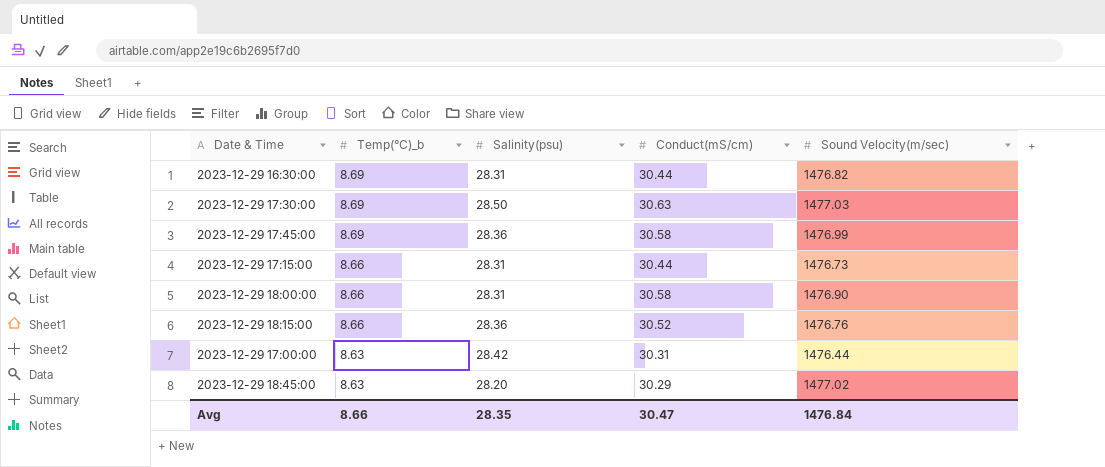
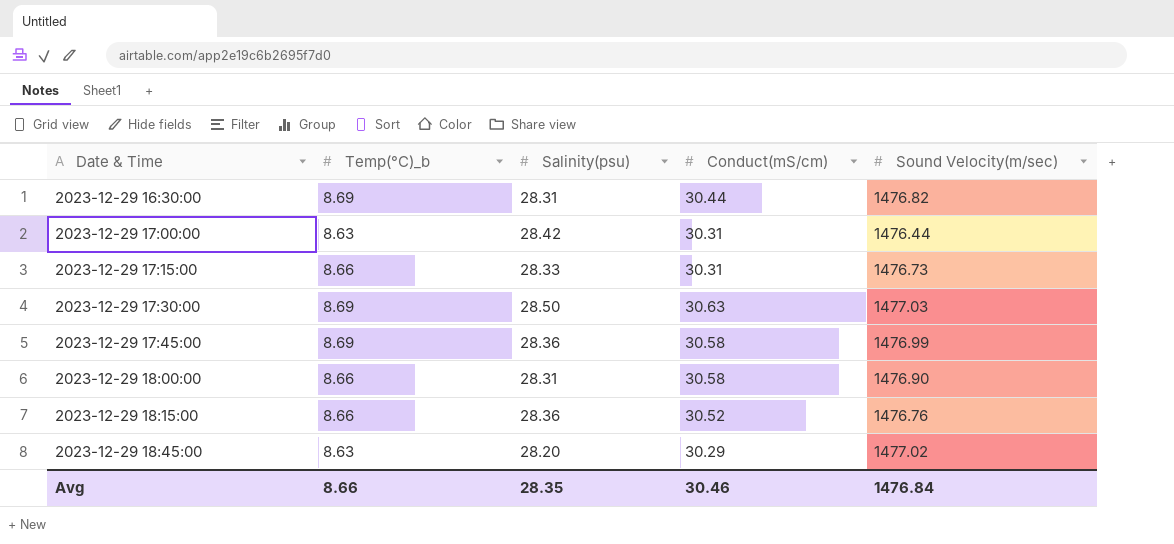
row order: Temp(°C)_b descending -> Date & Time ascending
2023-12-29 17:15:00 | Salinity(psu): 28.31 -> 28.33
2023-12-29 17:15:00 | Conduct(mS/cm): 30.44 -> 30.31
Avg | Conduct(mS/cm): 30.47 -> 30.46

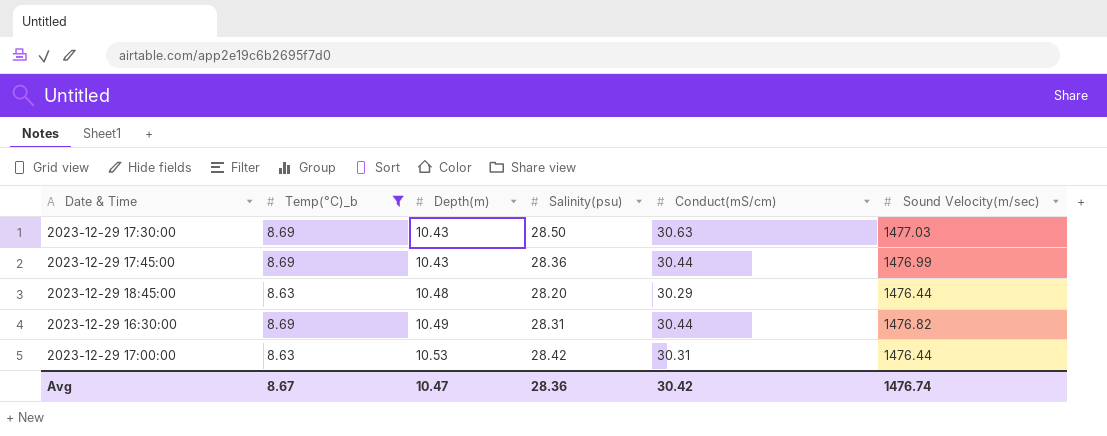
filter: none -> Temp(°C)_b != 8.66
row order: Date & Time ascending -> Depth(m) ascending
column Depth(m) | position: none -> 3
2023-12-29 17:45:00 | Conduct(mS/cm): 30.58 -> 30.44
2023-12-29 18:45:00 | Sound Velocity(m/sec): 1477.02 -> 1476.44
Avg | Temp(°C)_b: 8.66 -> 8.67
Avg | Salinity(psu): 28.35 -> 28.36
Avg | Conduct(mS/cm): 30.46 -> 30.42
Avg | Sound Velocity(m/sec): 1476.84 -> 1476.74

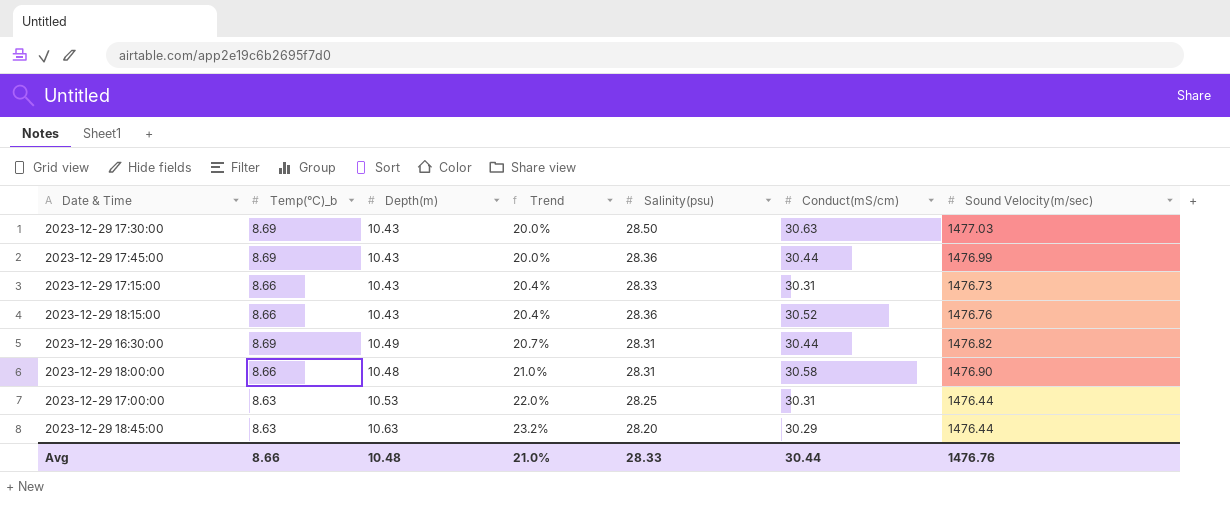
filter: Temp(°C)_b != 8.66 -> none
row order: Depth(m) ascending -> Trend ascending
column Trend | formula: none -> ([Depth(m)] - [Temp(°C)_b]) / [Temp(°C)_b]
2023-12-29 17:00:00 | Salinity(psu): 28.42 -> 28.25
2023-12-29 18:45:00 | Depth(m): 10.48 -> 10.63
Avg | Temp(°C)_b: 8.67 -> 8.66
Avg | Depth(m): 10.47 -> 10.48
Avg | Salinity(psu): 28.36 -> 28.33
Avg | Conduct(mS/cm): 30.42 -> 30.44
Avg | Sound Velocity(m/sec): 1476.74 -> 1476.76

